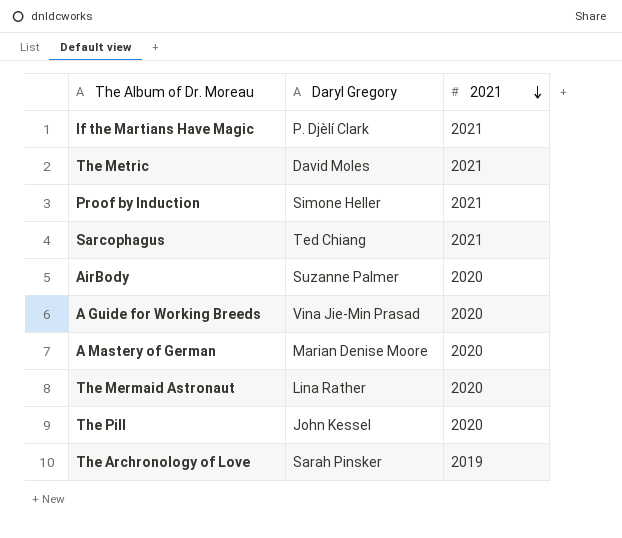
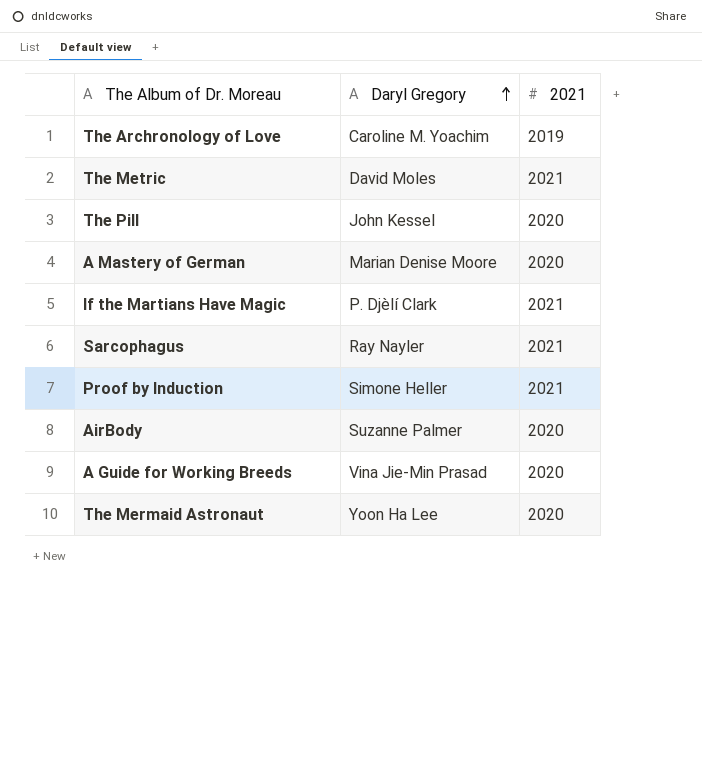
row order: 2021 descending -> Daryl Gregory ascending
The Archronology of Love | Daryl Gregory: Sarah Pinsker -> Caroline M. Yoachim
Sarcophagus | Daryl Gregory: Ted Chiang -> Ray Nayler
The Mermaid Astronaut | Daryl Gregory: Lina Rather -> Yoon Ha Lee

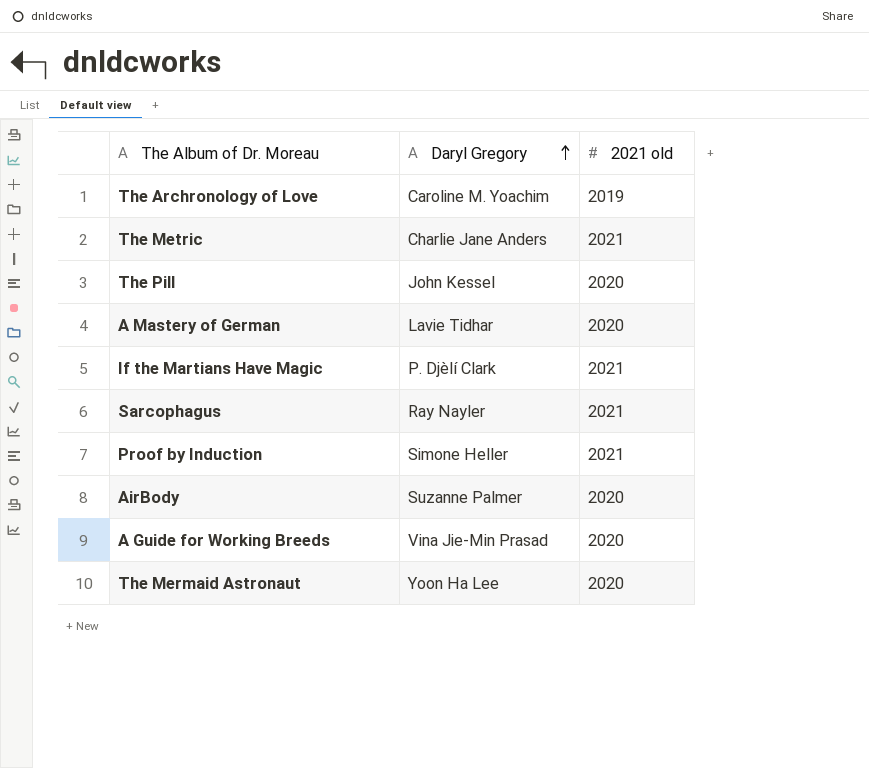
column name: 2021 -> 2021 old
The Metric | Daryl Gregory: David Moles -> Charlie Jane Anders
A Mastery of German | Daryl Gregory: Marian Denise Moore -> Lavie Tidhar

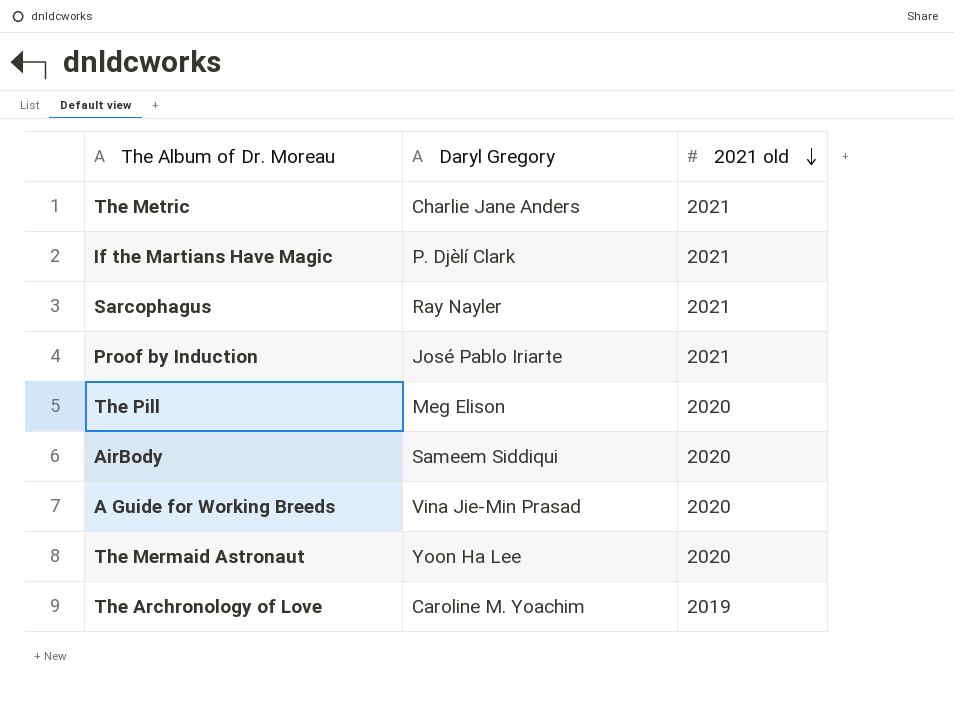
row order: Daryl Gregory ascending -> 2021 old descending
row A Mastery of German: Lavie Tidhar | 2020 -> none
Proof by Induction | Daryl Gregory: Simone Heller -> José Pablo Iriarte
The Pill | Daryl Gregory: John Kessel -> Meg Elison
AirBody | Daryl Gregory: Suzanne Palmer -> Sameem Siddiqui

